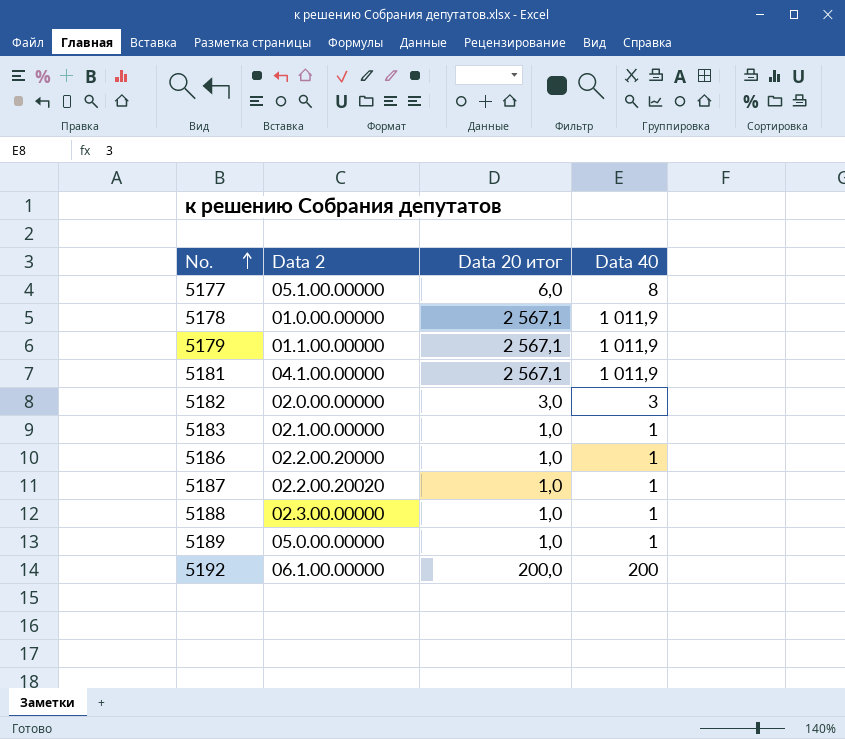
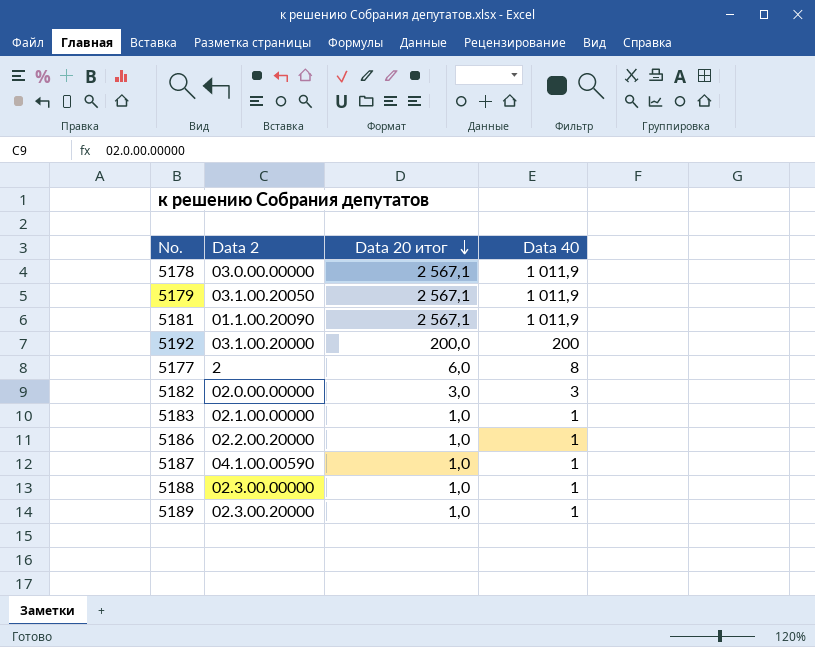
row order: No. ascending -> Data 20 итог descending
5178 | Data 2: 01.0.00.00000 -> 03.0.00.00000
5179 | Data 2: 01.1.00.00000 -> 03.1.00.20050
5181 | Data 2: 04.1.00.00000 -> 01.1.00.20090
5192 | Data 2: 06.1.00.00000 -> 03.1.00.20000
5177 | Data 2: 05.1.00.00000 -> 2
5187 | Data 2: 02.2.00.20020 -> 04.1.00.00590
5189 | Data 2: 05.0.00.00000 -> 02.3.00.20000

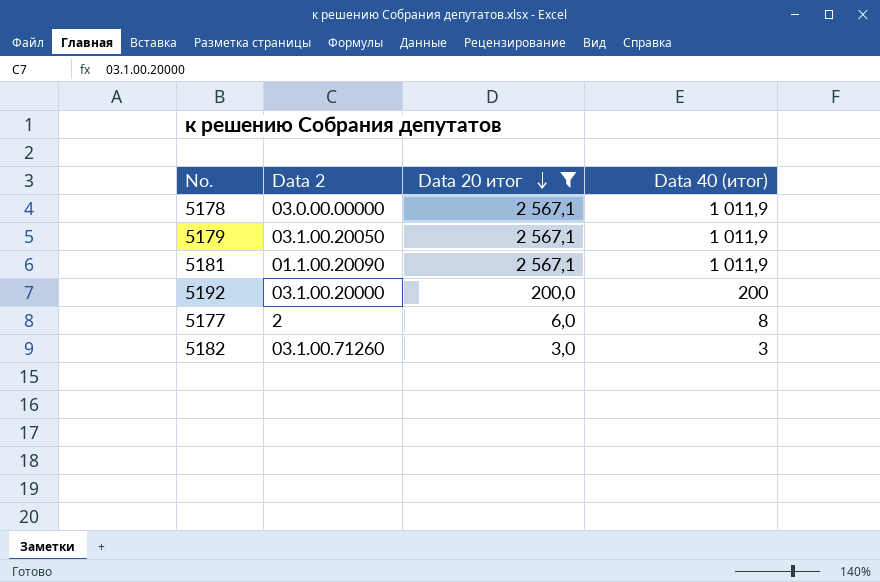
filter: none -> Data 20 итог != 1,0
column name: Data 40 -> Data 40 (итог)
5182 | Data 2: 02.0.00.00000 -> 03.1.00.71260

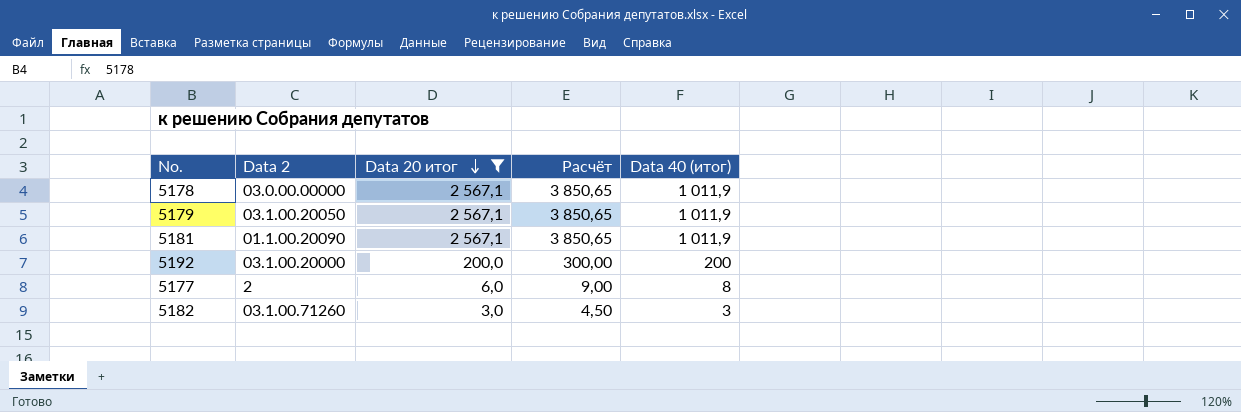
column Расчёт | formula: none -> [Data 20 итог] * 1,5

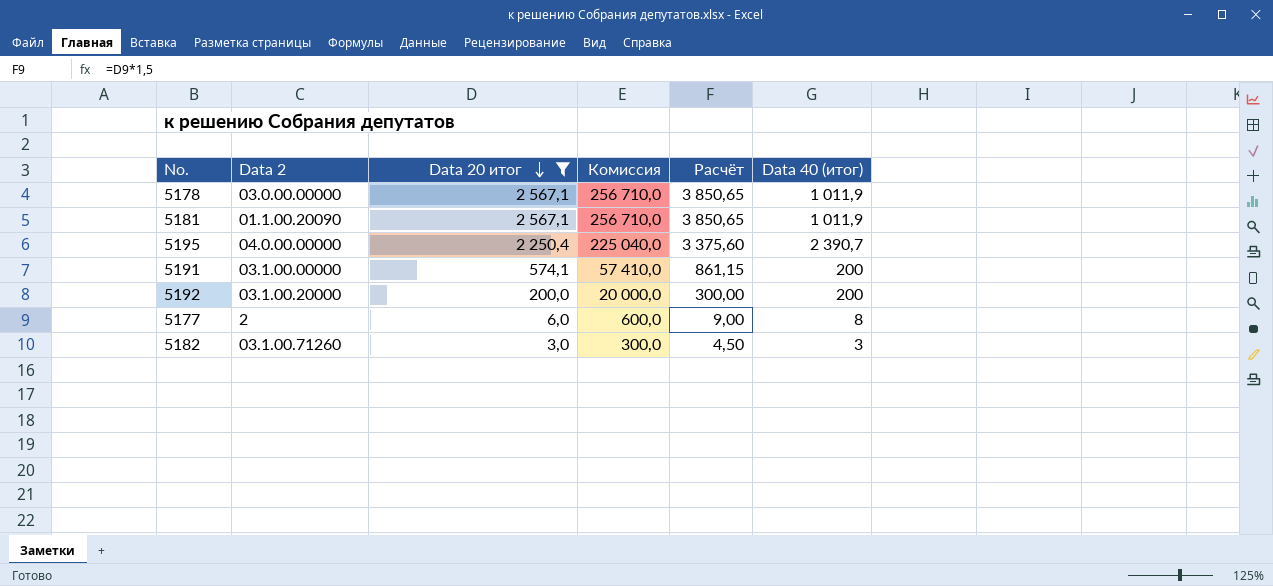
column Комиссия | formula: none -> [Data 20 итог] * 100
row 5179: 03.1.00.20050 | 2 567,1 | 3 850,65 | 1 011,9 -> none
row 5195: none -> 04.0.00.00000 | 2 250,4 | 225 040,0 | 3 375,60 | 2 390,7
row 5191: none -> 03.1.00.00000 | 574,1 | 57 410,0 | 861,15 | 200

